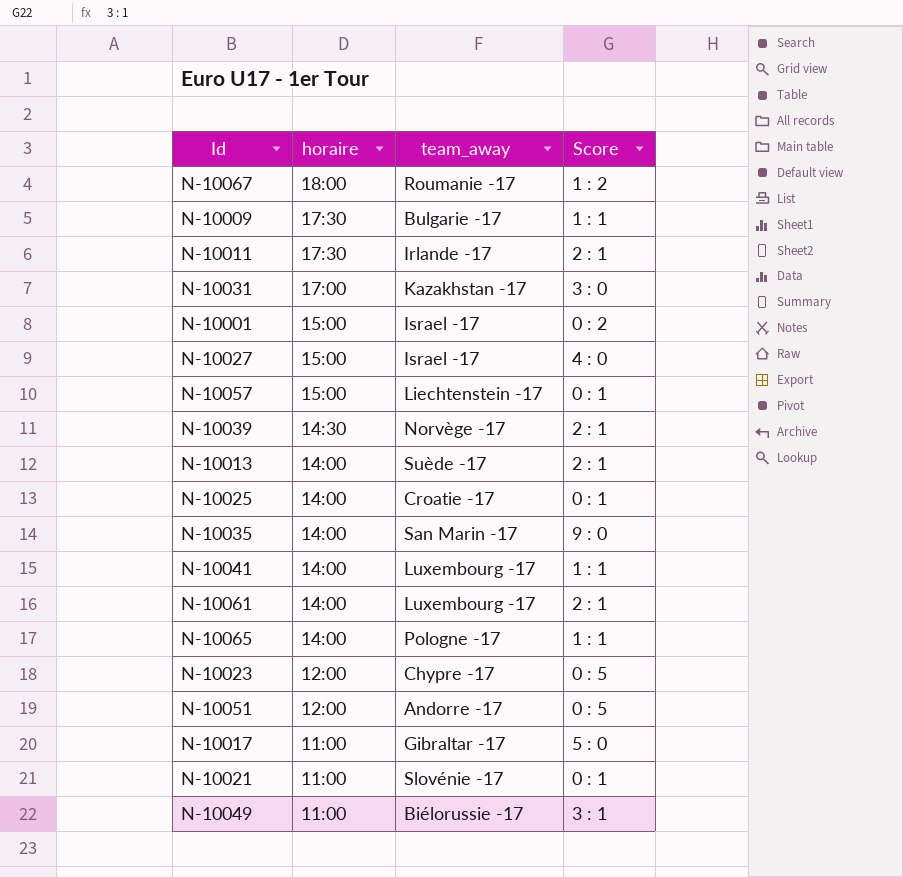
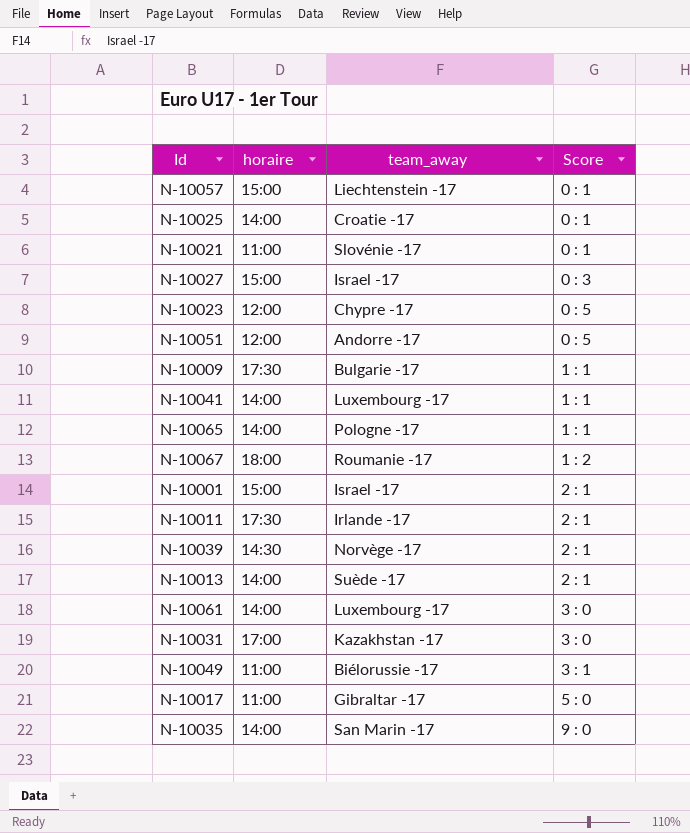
row order: horaire descending -> Score ascending
N-10027 | Score: 4 : 0 -> 0 : 3
N-10001 | Score: 0 : 2 -> 2 : 1
N-10061 | Score: 2 : 1 -> 3 : 0

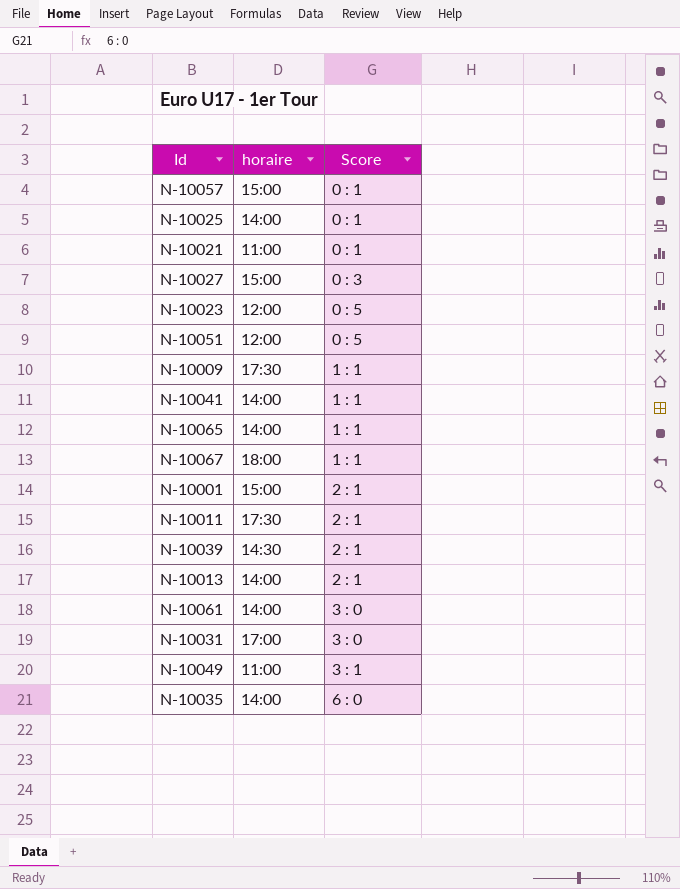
column team_away | position: 3 -> none
row N-10017: 11:00 | Gibraltar -17 | 5 : 0 -> none
N-10067 | Score: 1 : 2 -> 1 : 1
N-10035 | Score: 9 : 0 -> 6 : 0

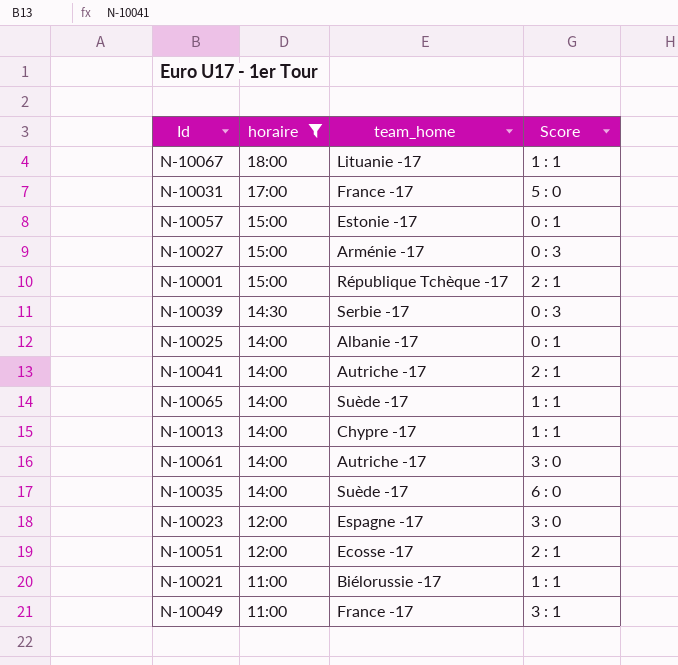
filter: none -> horaire != 17:30
row order: Score ascending -> horaire descending
column team_home | position: none -> 3
N-10031 | Score: 3 : 0 -> 5 : 0
N-10039 | Score: 2 : 1 -> 0 : 3
N-10041 | Score: 1 : 1 -> 2 : 1
N-10013 | Score: 2 : 1 -> 1 : 1
N-10023 | Score: 0 : 5 -> 3 : 0
N-10051 | Score: 0 : 5 -> 2 : 1
N-10021 | Score: 0 : 1 -> 1 : 1

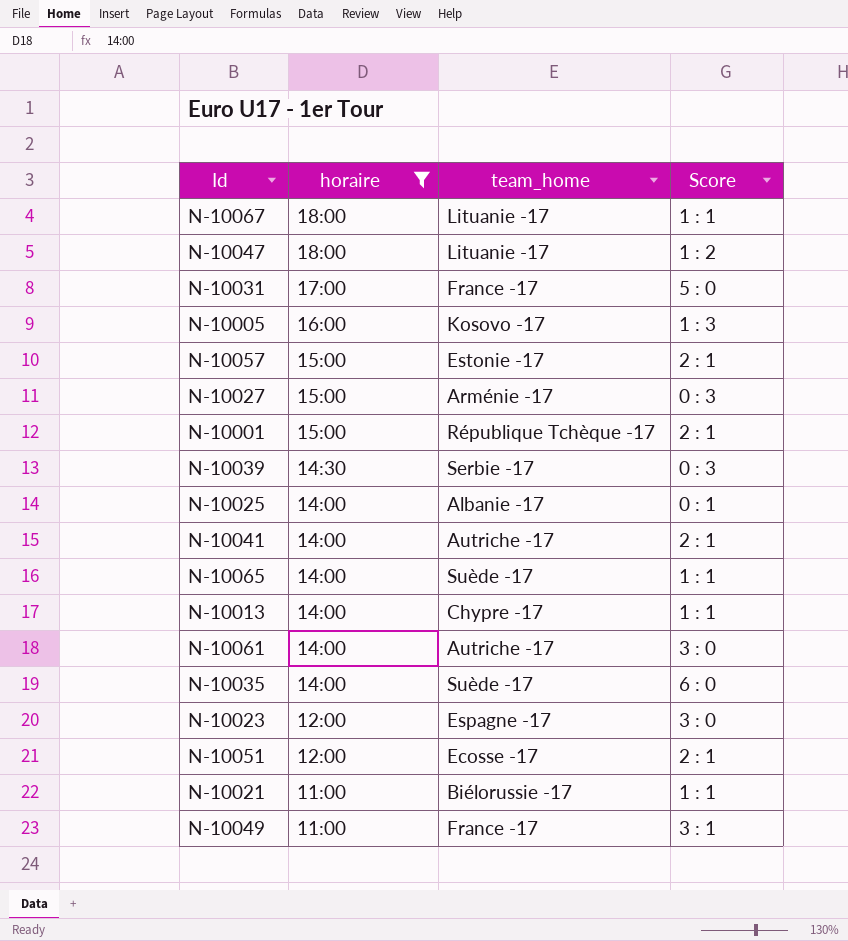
row N-10047: none -> 18:00 | Lituanie -17 | 1 : 2
row N-10005: none -> 16:00 | Kosovo -17 | 1 : 3
N-10057 | Score: 0 : 1 -> 2 : 1

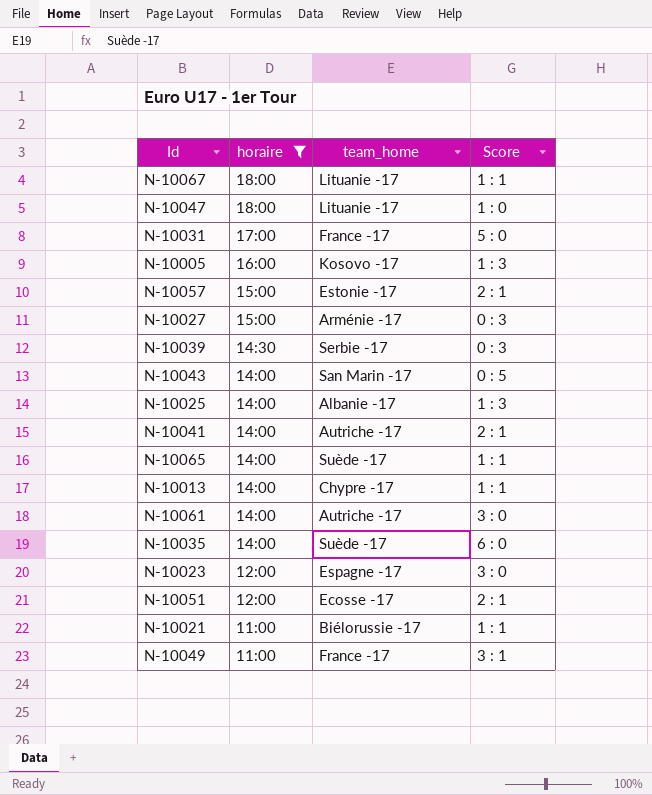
row N-10001: 15:00 | République Tchèque -17 | 2 : 1 -> none
N-10047 | Score: 1 : 2 -> 1 : 0
row N-10043: none -> 14:00 | San Marin -17 | 0 : 5
N-10025 | Score: 0 : 1 -> 1 : 3

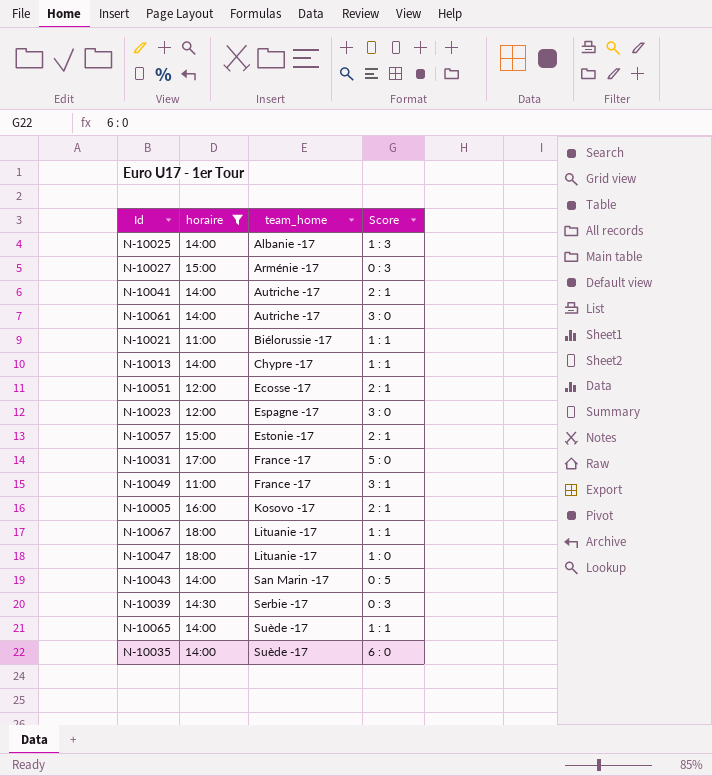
row order: horaire descending -> team_home ascending
N-10005 | Score: 1 : 3 -> 2 : 1

